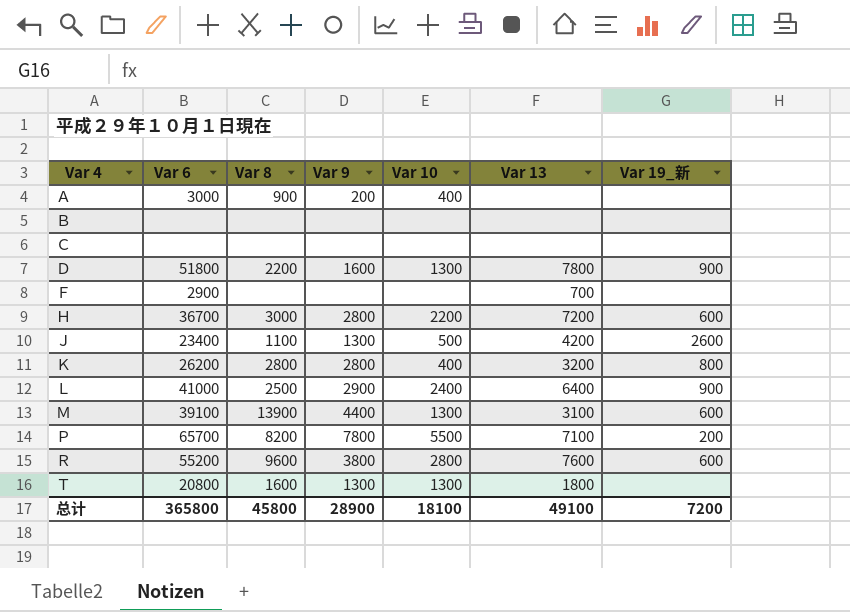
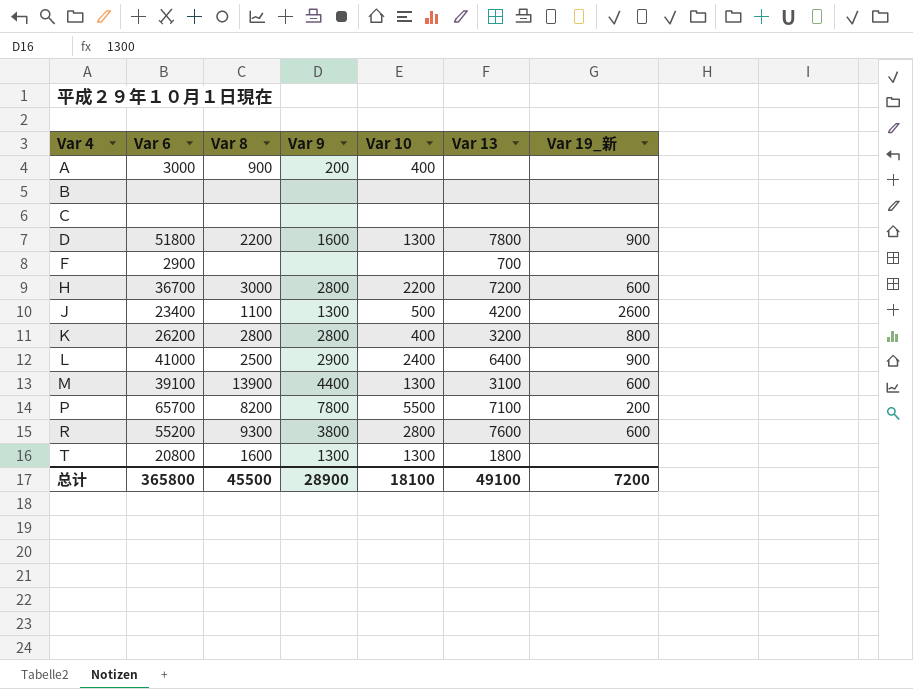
Ｒ | Var 8: 9600 -> 9300
总计 | Var 8: 45800 -> 45500

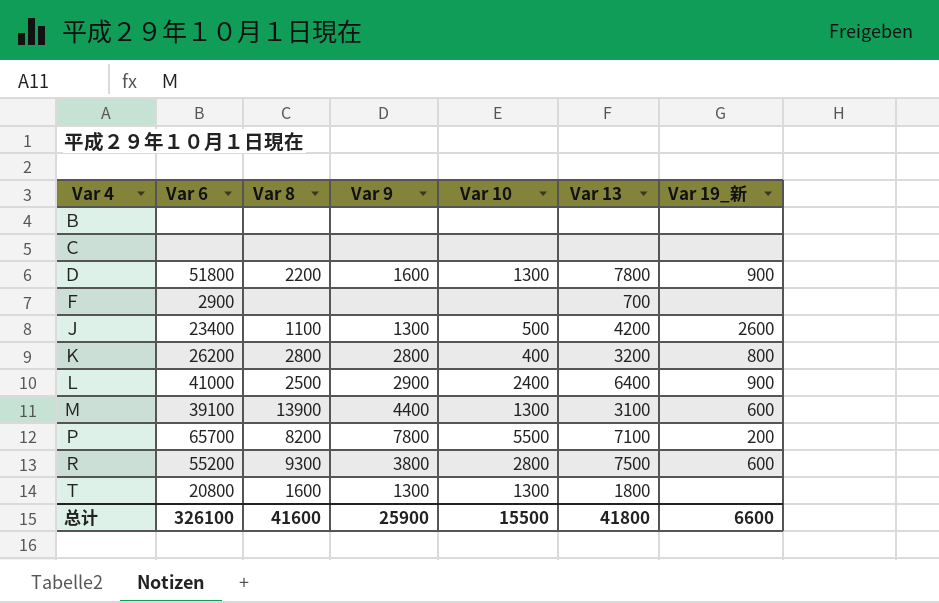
row Ａ: 3000 | 900 | 200 | 400 | none | none -> none
row Ｈ: 36700 | 3000 | 2800 | 2200 | 7200 | 600 -> none
Ｒ | Var 13: 7600 -> 7500
总计 | Var 6: 365800 -> 326100
总计 | Var 8: 45500 -> 41600
总计 | Var 9: 28900 -> 25900
总计 | Var 10: 18100 -> 15500
总计 | Var 13: 49100 -> 41800
总计 | Var 19_新: 7200 -> 6600

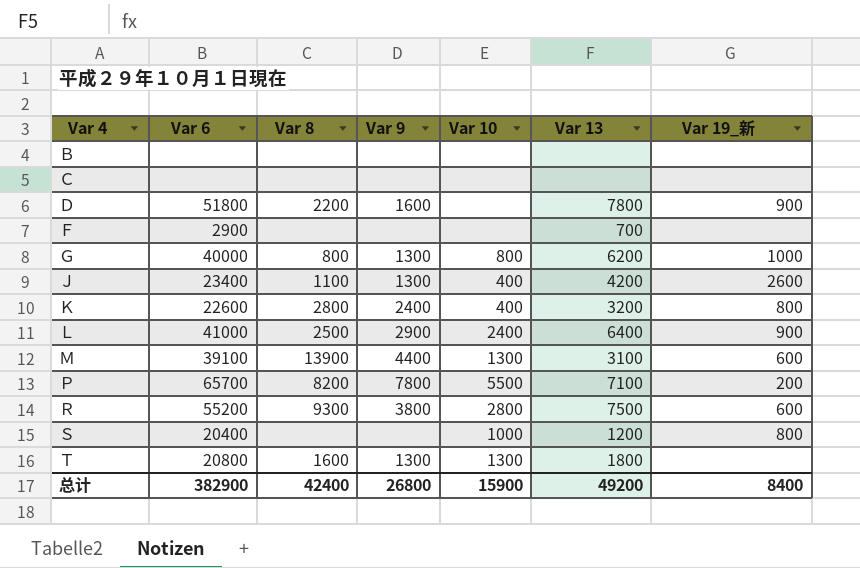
Ｄ | Var 10: 1300 -> none
row Ｇ: none -> 40000 | 800 | 1300 | 800 | 6200 | 1000
Ｊ | Var 10: 500 -> 400
Ｋ | Var 6: 26200 -> 22600
Ｋ | Var 9: 2800 -> 2400
row Ｓ: none -> 20400 | none | none | 1000 | 1200 | 800
总计 | Var 6: 326100 -> 382900
总计 | Var 8: 41600 -> 42400
总计 | Var 9: 25900 -> 26800
总计 | Var 10: 15500 -> 15900
总计 | Var 13: 41800 -> 49200
总计 | Var 19_新: 6600 -> 8400

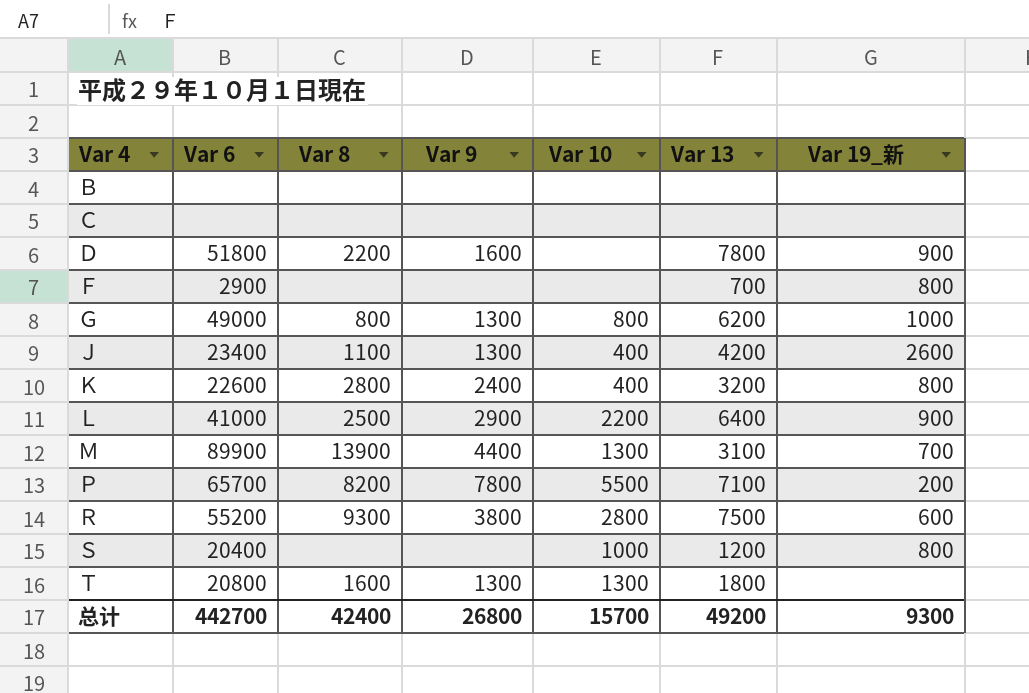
Ｆ | Var 19_新: none -> 800
Ｇ | Var 6: 40000 -> 49000
Ｌ | Var 10: 2400 -> 2200
Ｍ | Var 6: 39100 -> 89900
Ｍ | Var 19_新: 600 -> 700
总计 | Var 6: 382900 -> 442700
总计 | Var 10: 15900 -> 15700
总计 | Var 19_新: 8400 -> 9300

